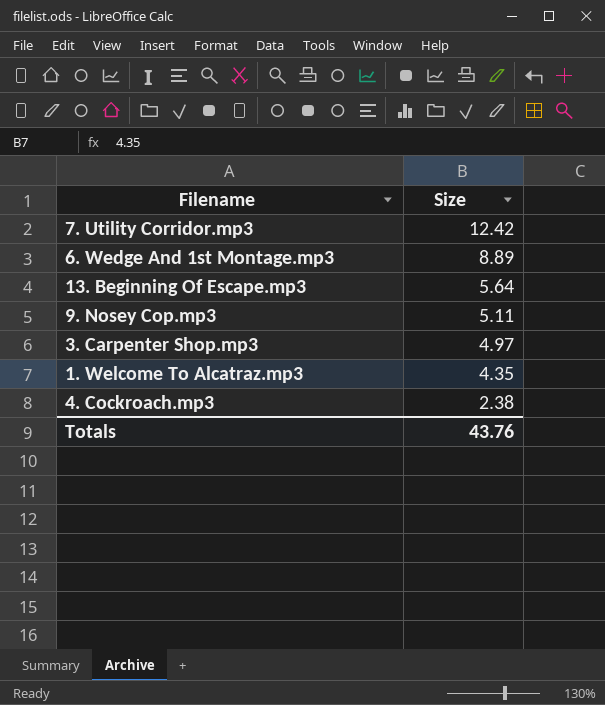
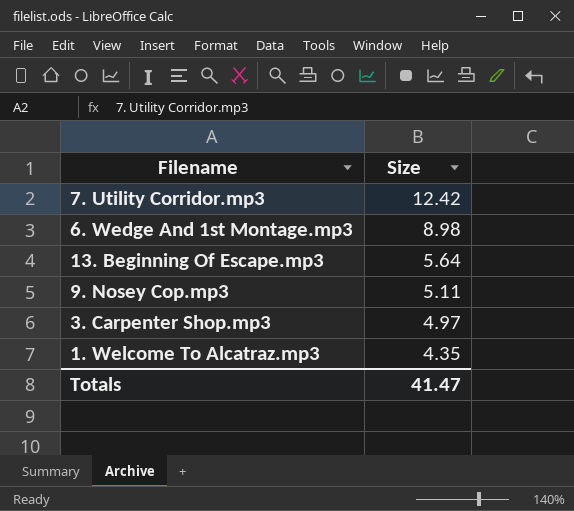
row 4. Cockroach.mp3: 2.38 -> none
6. Wedge And 1st Montage.mp3 | Size: 8.89 -> 8.98
Totals | Size: 43.76 -> 41.47

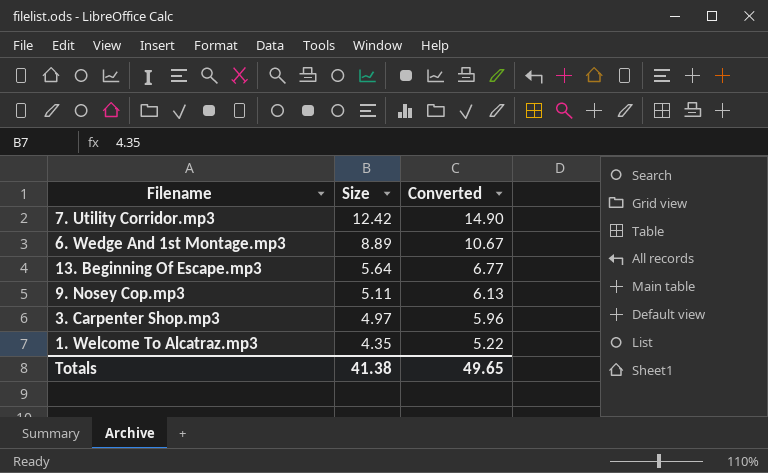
column Converted | formula: none -> [Size] * 1.2
6. Wedge And 1st Montage.mp3 | Size: 8.98 -> 8.89
Totals | Size: 41.47 -> 41.38

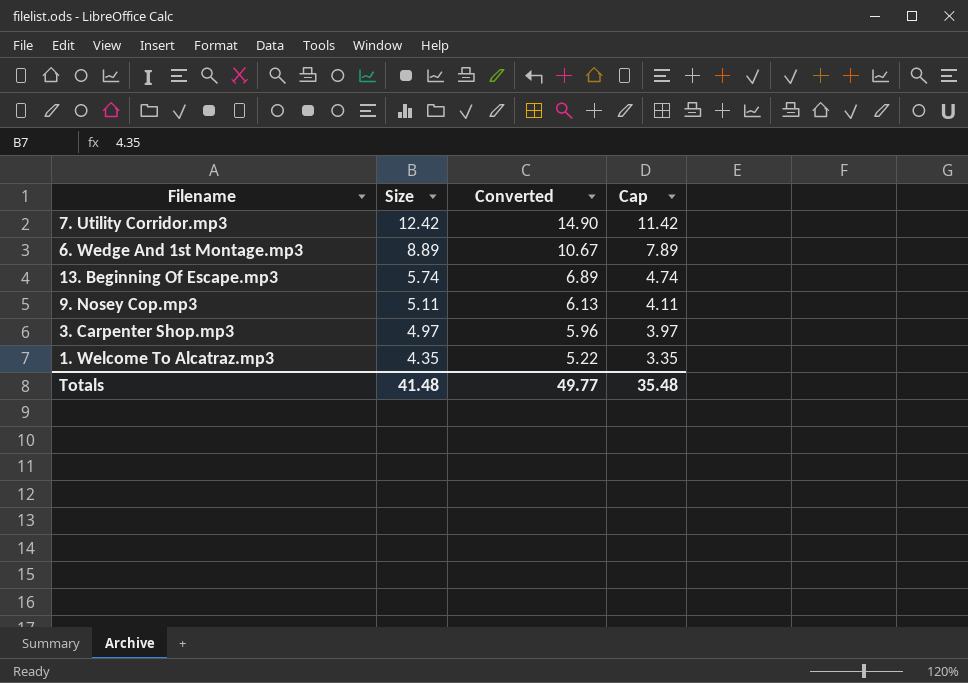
column Cap | formula: none -> [Size] - 1
13. Beginning Of Escape.mp3 | Size: 5.64 -> 5.74
13. Beginning Of Escape.mp3 | Converted: 6.77 -> 6.89
Totals | Size: 41.38 -> 41.48
Totals | Converted: 49.65 -> 49.77

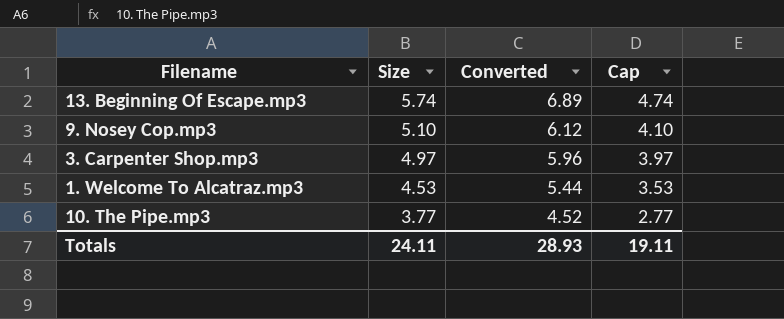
row 7. Utility Corridor.mp3: 12.42 | 14.90 | 11.42 -> none
row 6. Wedge And 1st Montage.mp3: 8.89 | 10.67 | 7.89 -> none
9. Nosey Cop.mp3 | Size: 5.11 -> 5.10
9. Nosey Cop.mp3 | Converted: 6.13 -> 6.12
9. Nosey Cop.mp3 | Cap: 4.11 -> 4.10
1. Welcome To Alcatraz.mp3 | Size: 4.35 -> 4.53
1. Welcome To Alcatraz.mp3 | Converted: 5.22 -> 5.44
1. Welcome To Alcatraz.mp3 | Cap: 3.35 -> 3.53
row 10. The Pipe.mp3: none -> 3.77 | 4.52 | 2.77
Totals | Size: 41.48 -> 24.11
Totals | Converted: 49.77 -> 28.93
Totals | Cap: 35.48 -> 19.11

